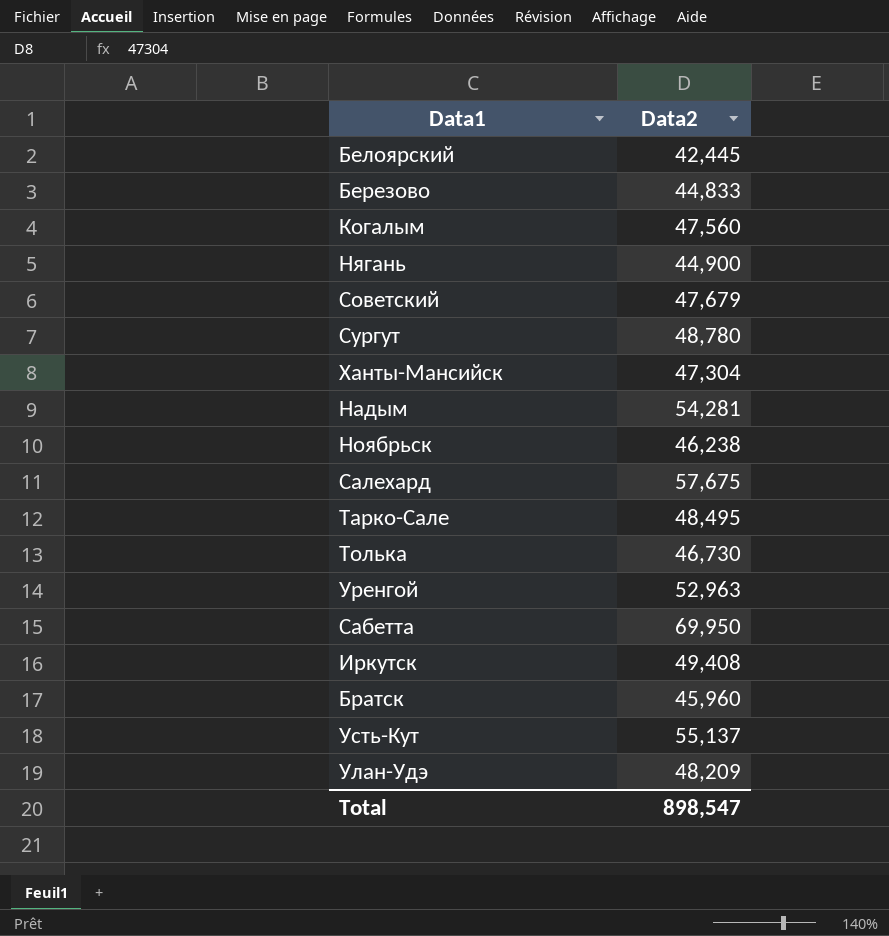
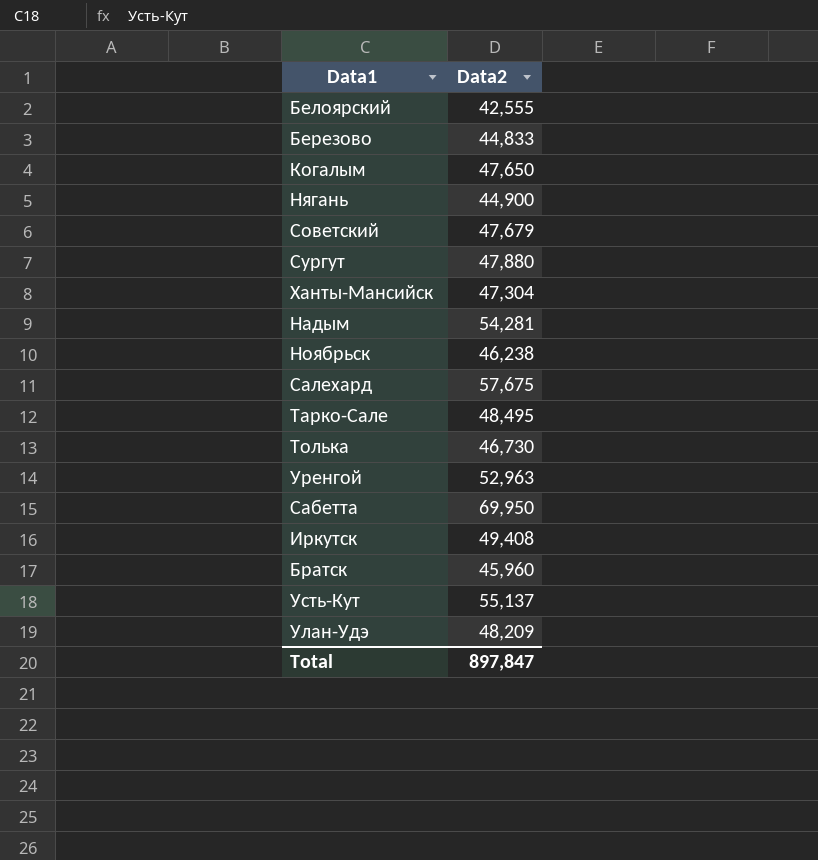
Белоярский | Data2: 42,445 -> 42,555
Когалым | Data2: 47,560 -> 47,650
Сургут | Data2: 48,780 -> 47,880
Total | Data2: 898,547 -> 897,847

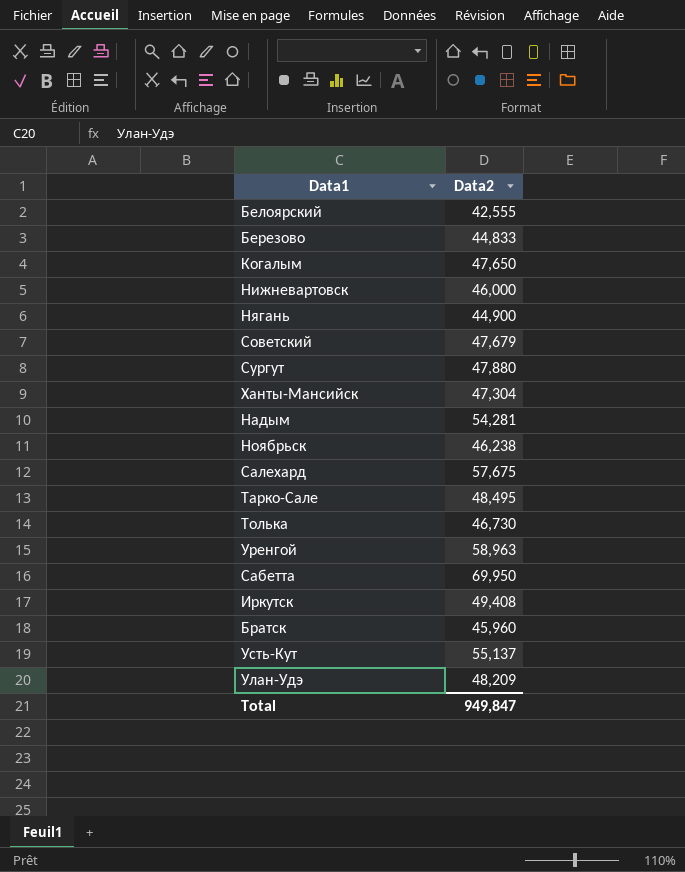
row Нижневартовск: none -> 46,000
Уренгой | Data2: 52,963 -> 58,963
Total | Data2: 897,847 -> 949,847

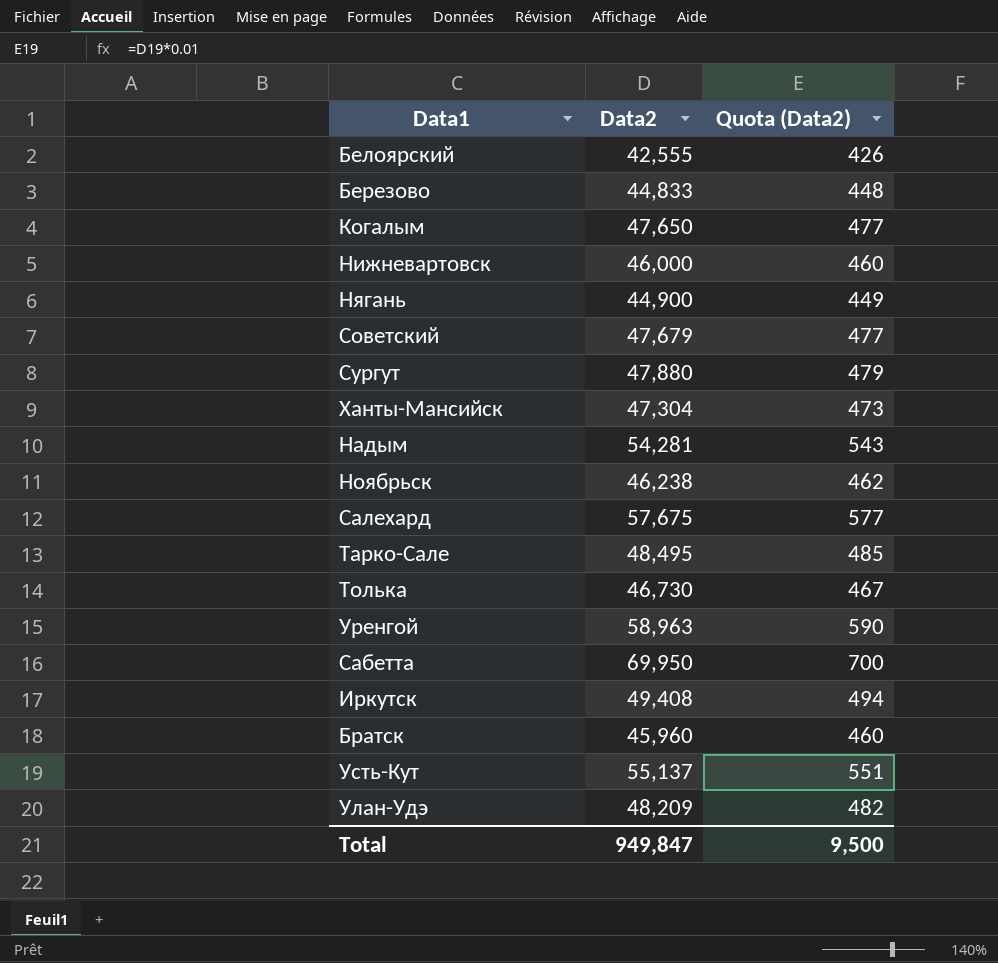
column Quota (Data2) | formula: none -> [Data2] * 0.01

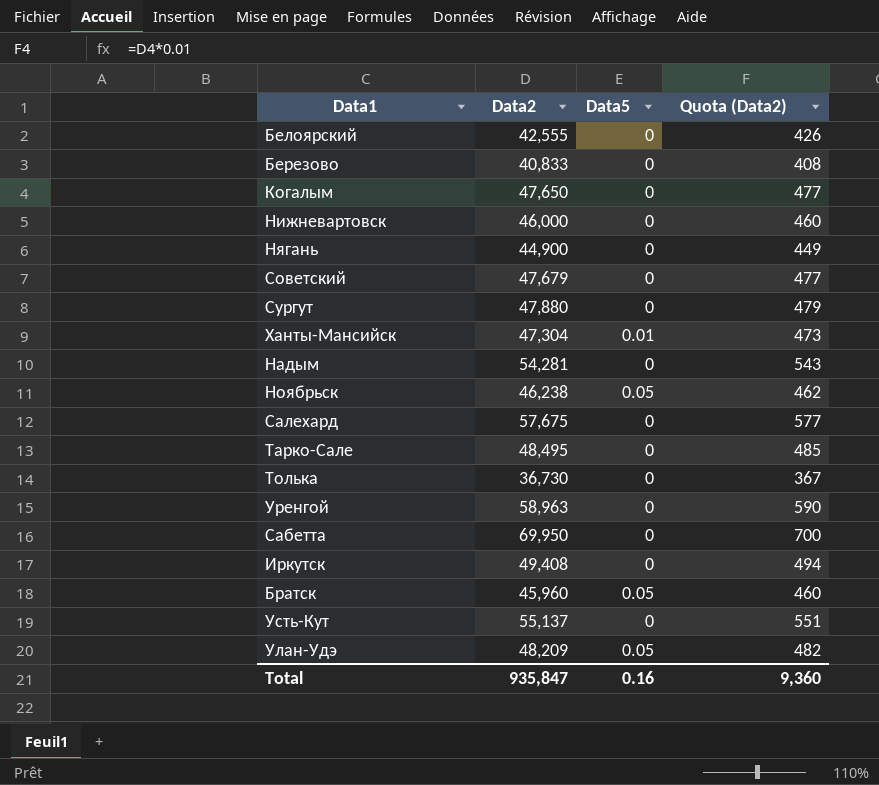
column Data5 | position: none -> 3
Березово | Data2: 44,833 -> 40,833
Березово | Quota (Data2): 448 -> 408
Толька | Data2: 46,730 -> 36,730
Толька | Quota (Data2): 467 -> 367
Total | Data2: 949,847 -> 935,847
Total | Quota (Data2): 9,500 -> 9,360

